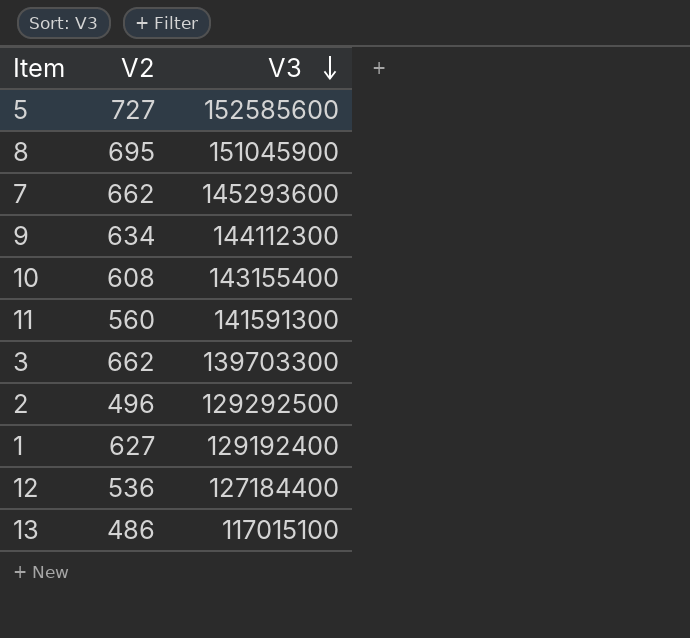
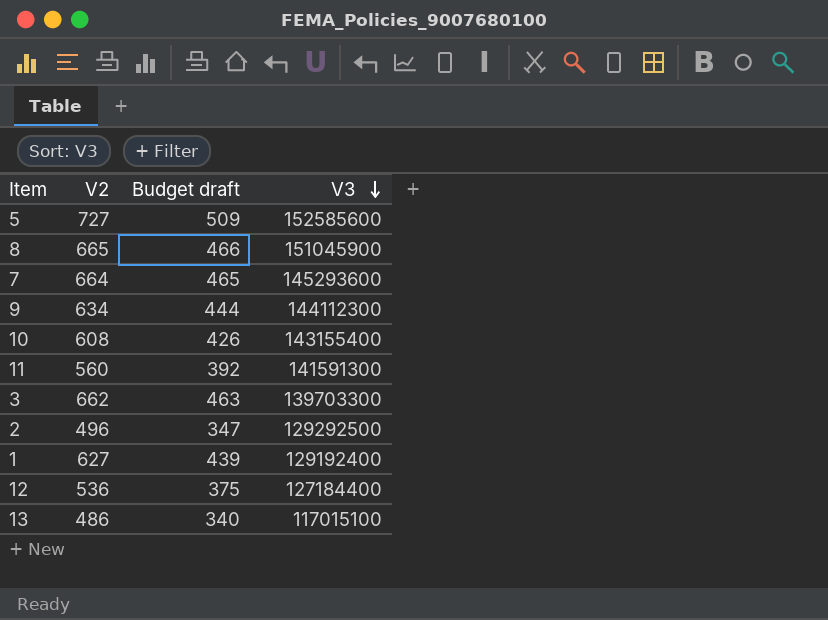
column Budget draft | formula: none -> [V2] * 0.7
8 | V2: 695 -> 665
7 | V2: 662 -> 664

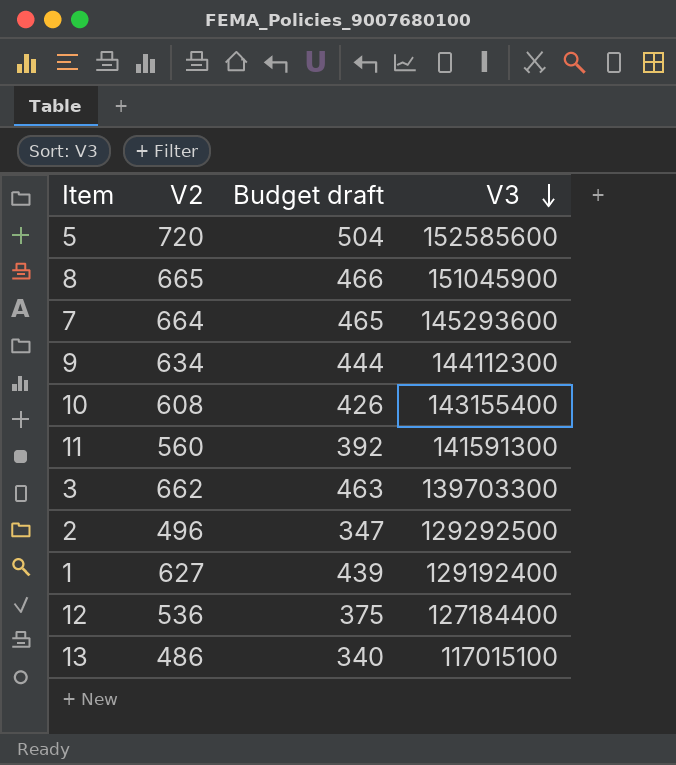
5 | V2: 727 -> 720
5 | Budget draft: 509 -> 504

